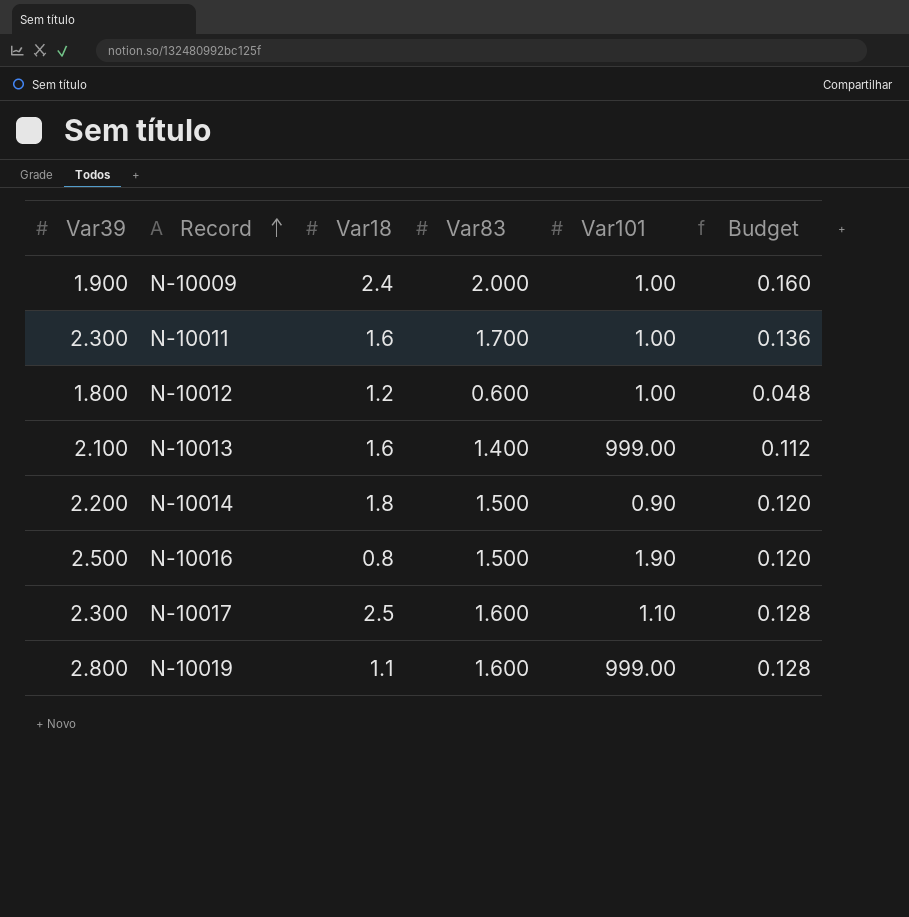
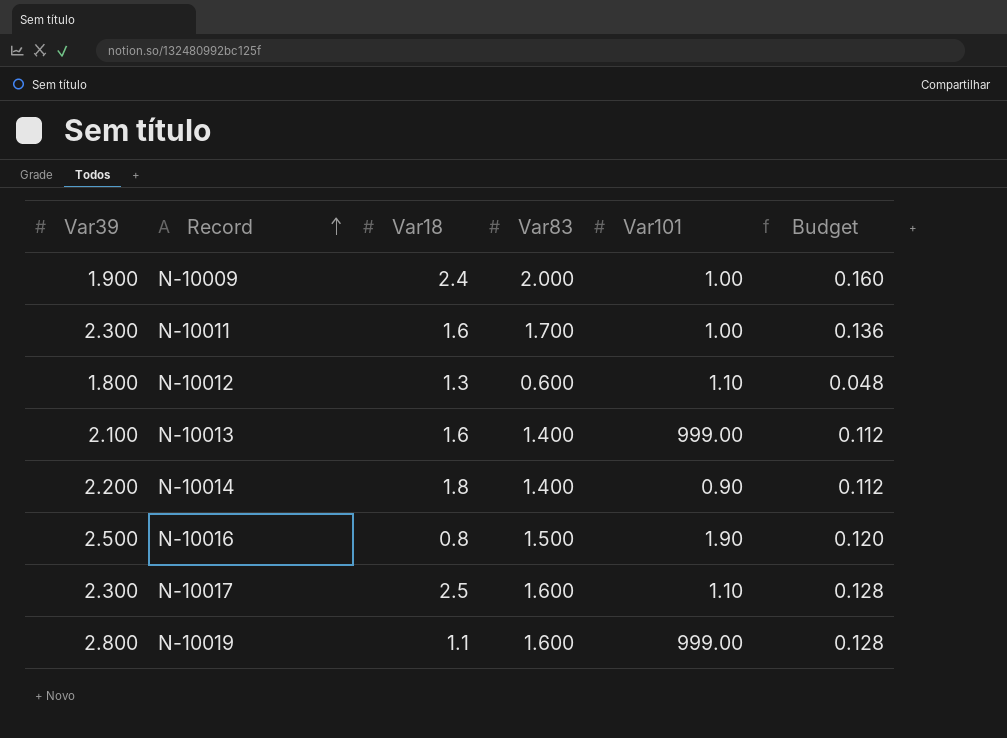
N-10012 | Var18: 1.2 -> 1.3
N-10012 | Var101: 1.00 -> 1.10
N-10014 | Var83: 1.500 -> 1.400
N-10014 | Budget: 0.120 -> 0.112

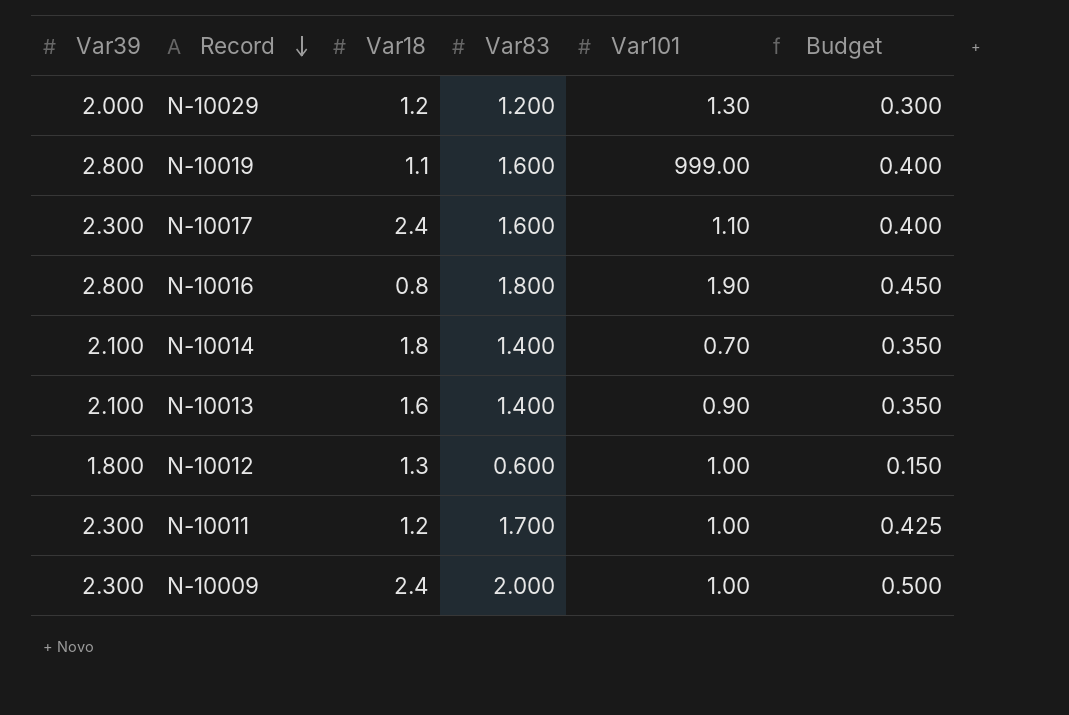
row order: Record ascending -> Record descending
column Budget | formula: [Var83] * 0.08 -> [Var83] * 0.25
row N-10029: none -> 2.000 | 1.2 | 1.200 | 1.30 | 0.300
N-10017 | Var18: 2.5 -> 2.4
N-10016 | Var39: 2.500 -> 2.800
N-10016 | Var83: 1.500 -> 1.800
N-10014 | Var39: 2.200 -> 2.100
N-10014 | Var101: 0.90 -> 0.70
N-10013 | Var101: 999.00 -> 0.90
N-10012 | Var101: 1.10 -> 1.00
N-10011 | Var18: 1.6 -> 1.2
N-10009 | Var39: 1.900 -> 2.300

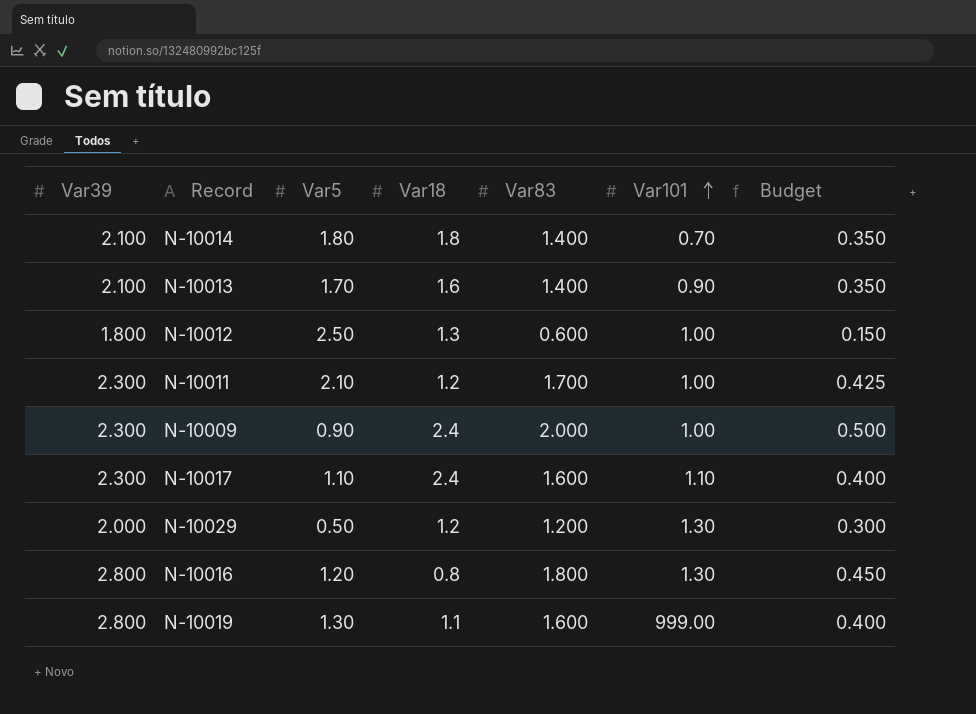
row order: Record descending -> Var101 ascending
column Var5 | position: none -> 3
N-10016 | Var101: 1.90 -> 1.30

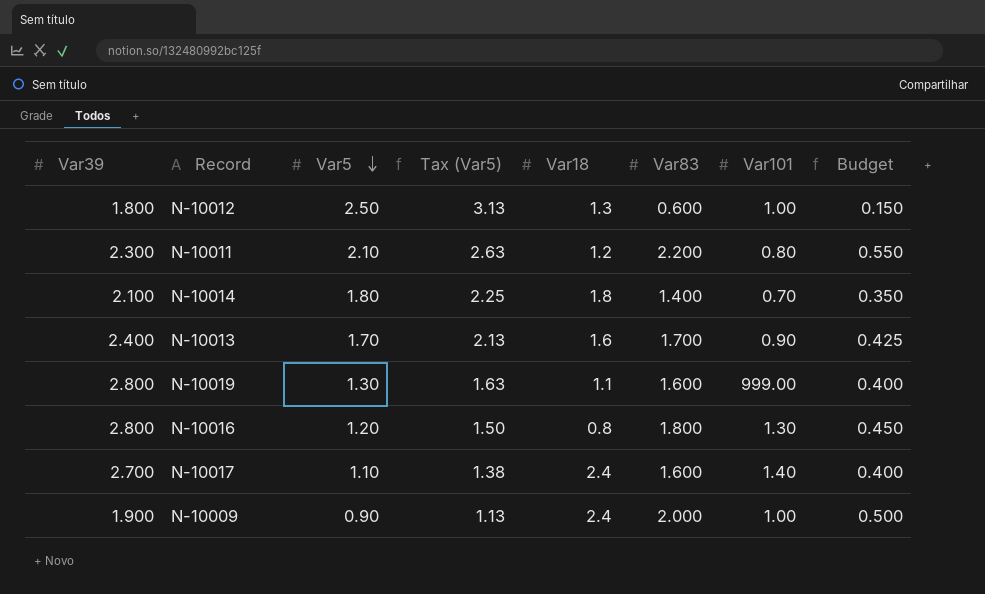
row order: Var101 ascending -> Var5 descending
column Tax (Var5) | formula: none -> [Var5] * 1.25
row N-10029: 2.000 | 0.50 | 1.2 | 1.200 | 1.30 | 0.300 -> none
N-10011 | Var83: 1.700 -> 2.200
N-10011 | Var101: 1.00 -> 0.80
N-10011 | Budget: 0.425 -> 0.550
N-10013 | Var39: 2.100 -> 2.400
N-10013 | Var83: 1.400 -> 1.700
N-10013 | Budget: 0.350 -> 0.425
N-10017 | Var39: 2.300 -> 2.700
N-10017 | Var101: 1.10 -> 1.40
N-10009 | Var39: 2.300 -> 1.900

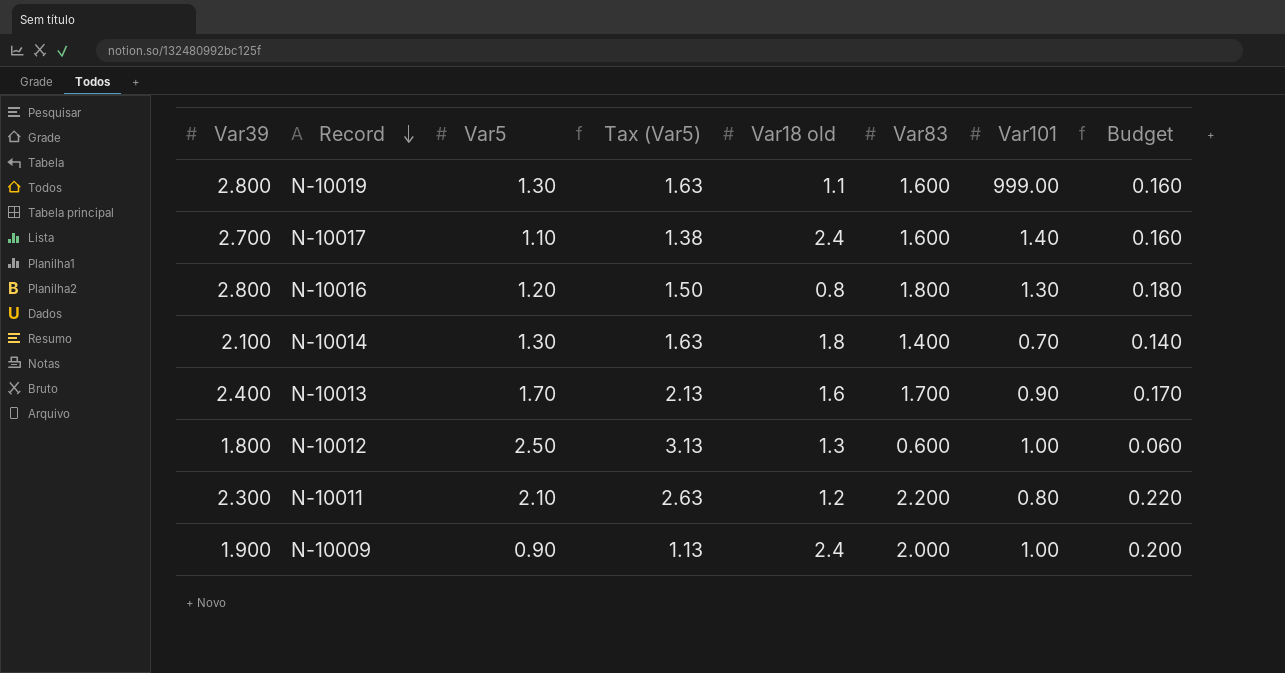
row order: Var5 descending -> Record descending
column name: Var18 -> Var18 old
column Budget | formula: [Var83] * 0.25 -> [Var83] * 0.1
N-10014 | Var5: 1.80 -> 1.30
N-10014 | Tax (Var5): 2.25 -> 1.63

